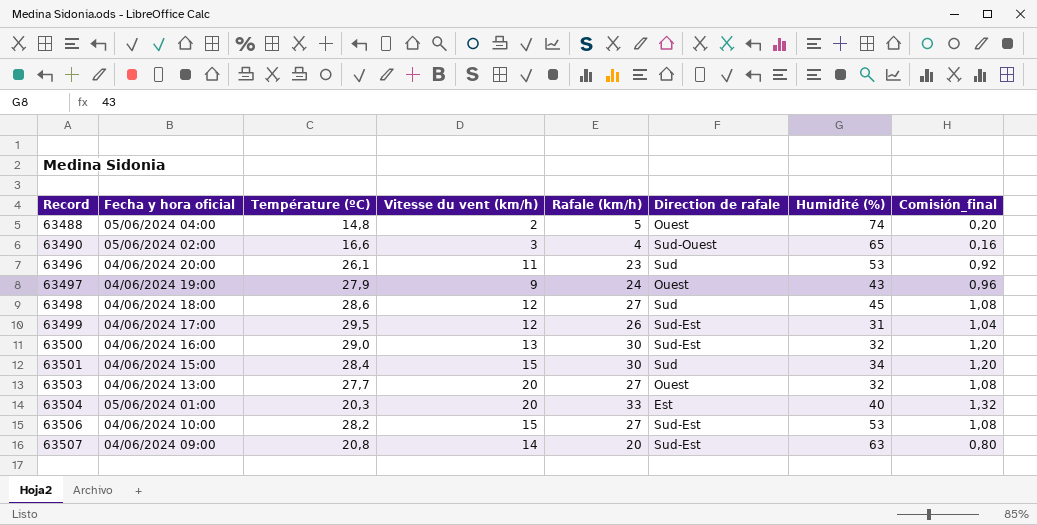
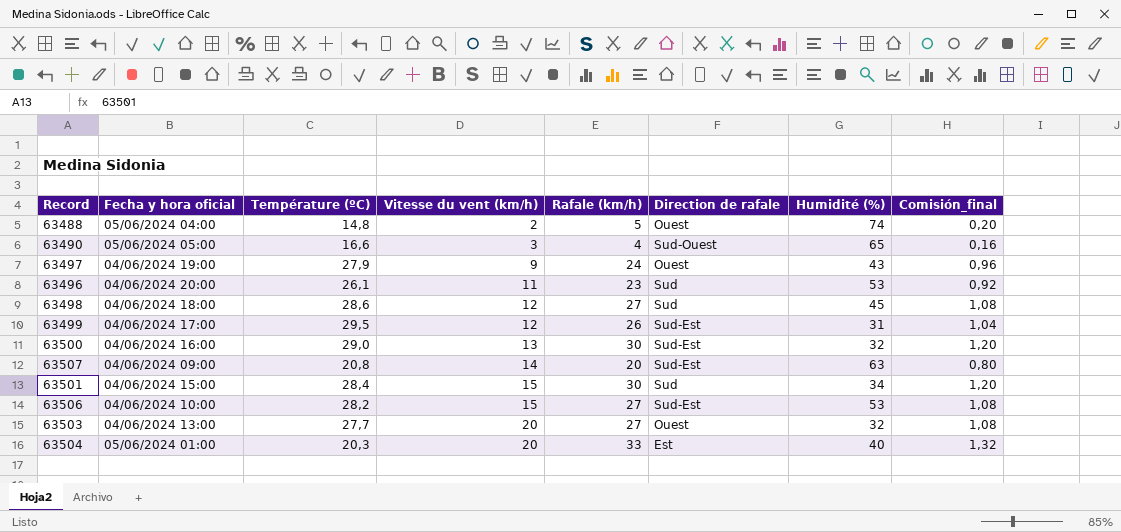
row order: Record ascending -> Vitesse du vent (km/h) ascending
63490 | Fecha y hora oficial: 05/06/2024 02:00 -> 05/06/2024 05:00

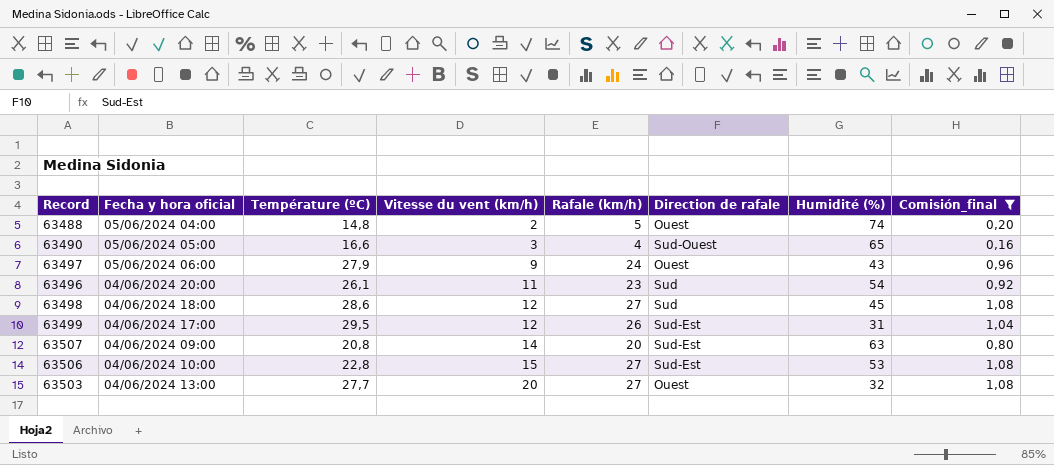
filter: none -> Comisión_final <= 1,08
63497 | Fecha y hora oficial: 04/06/2024 19:00 -> 05/06/2024 06:00
63496 | Humidité (%): 53 -> 54
63506 | Température (ºC): 28,2 -> 22,8

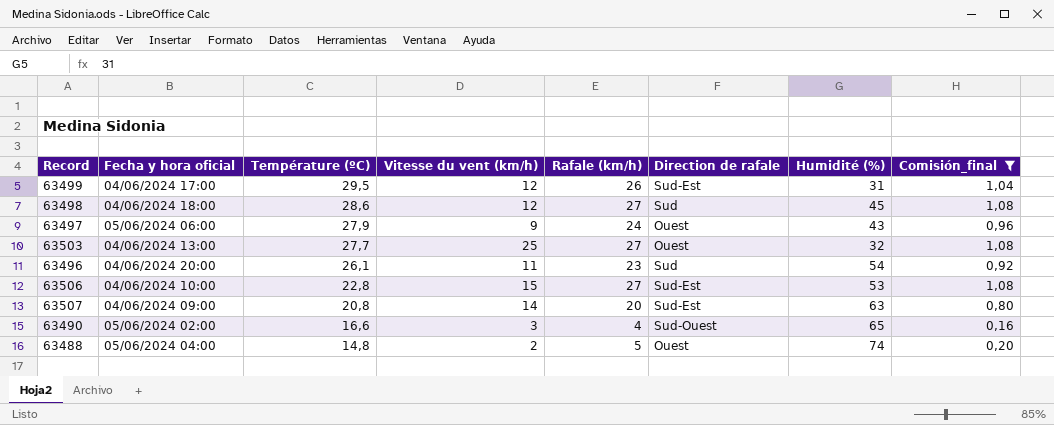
row order: Vitesse du vent (km/h) ascending -> Température (ºC) descending
63503 | Vitesse du vent (km/h): 20 -> 25
63490 | Fecha y hora oficial: 05/06/2024 05:00 -> 05/06/2024 02:00

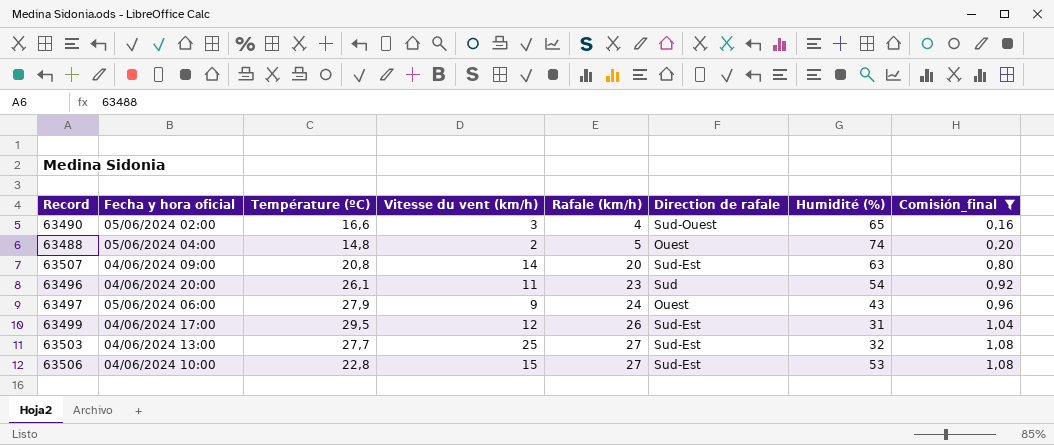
row order: Température (ºC) descending -> Rafale (km/h) ascending
row 63498: 04/06/2024 18:00 | 28,6 | 12 | 27 | Sud | 45 | 1,08 -> none
63503 | Direction de rafale: Ouest -> Sud-Est

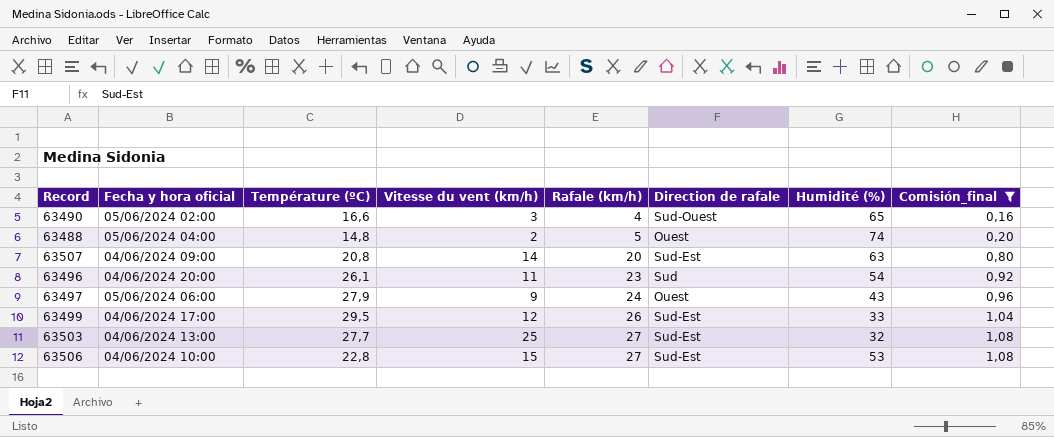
63499 | Humidité (%): 31 -> 33

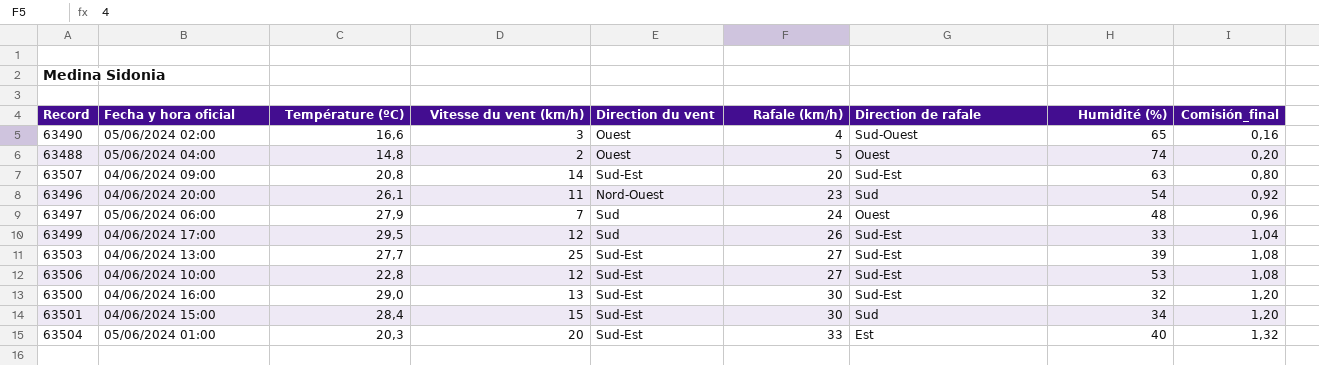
filter: Comisión_final <= 1,08 -> none
column Direction du vent | position: none -> 5
63497 | Vitesse du vent (km/h): 9 -> 7
63497 | Humidité (%): 43 -> 48
63503 | Humidité (%): 32 -> 39
63506 | Vitesse du vent (km/h): 15 -> 12

